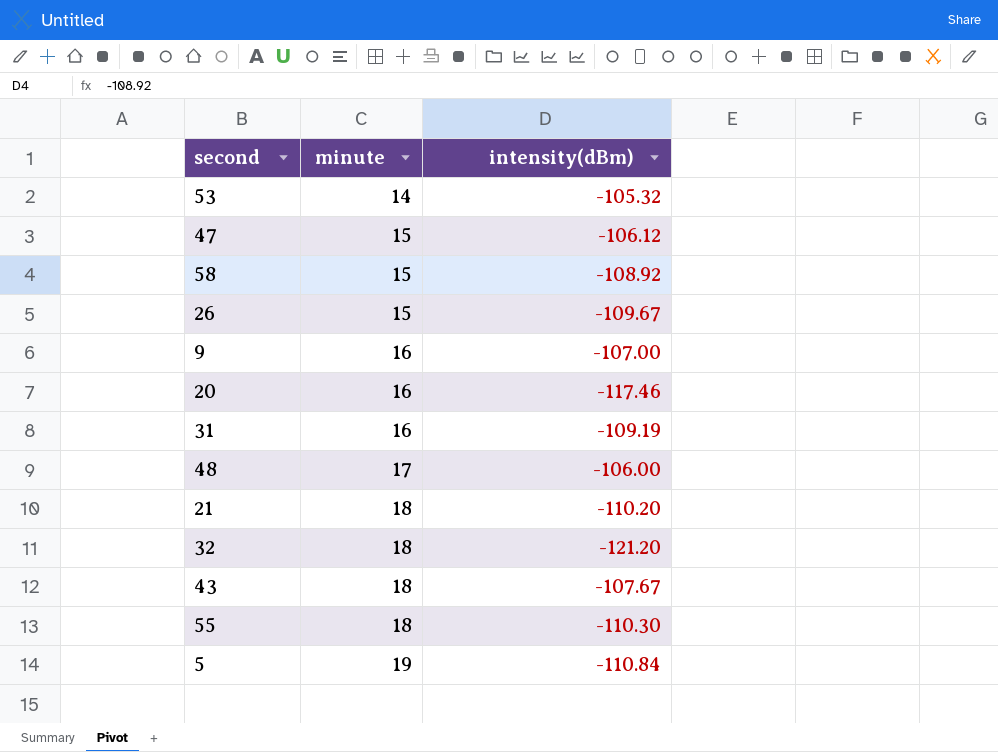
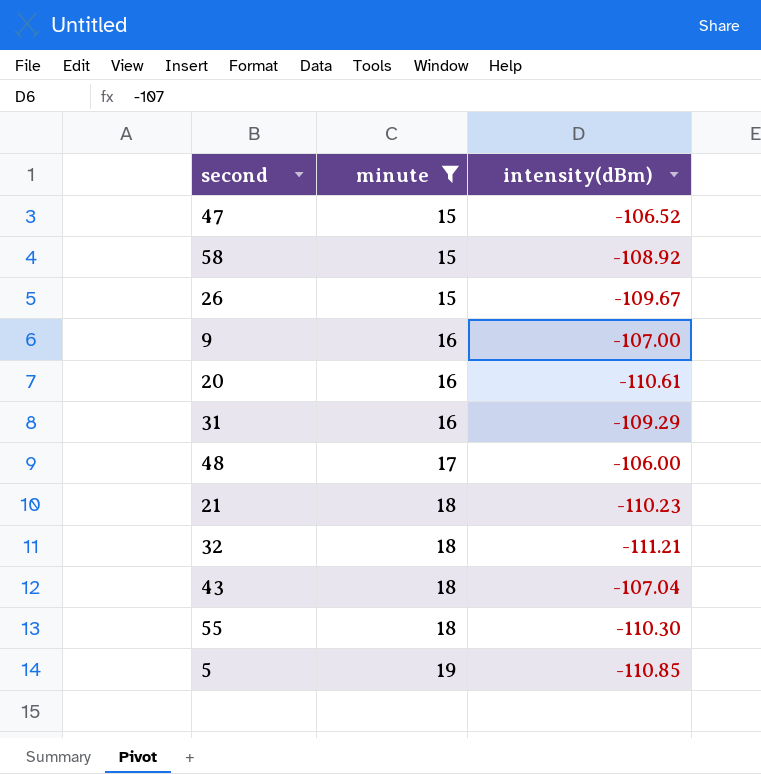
filter: none -> minute != 14
47 | intensity(dBm): -106.12 -> -106.52
20 | intensity(dBm): -117.46 -> -110.61
31 | intensity(dBm): -109.19 -> -109.29
21 | intensity(dBm): -110.20 -> -110.23
32 | intensity(dBm): -121.20 -> -111.21
43 | intensity(dBm): -107.67 -> -107.04
5 | intensity(dBm): -110.84 -> -110.85

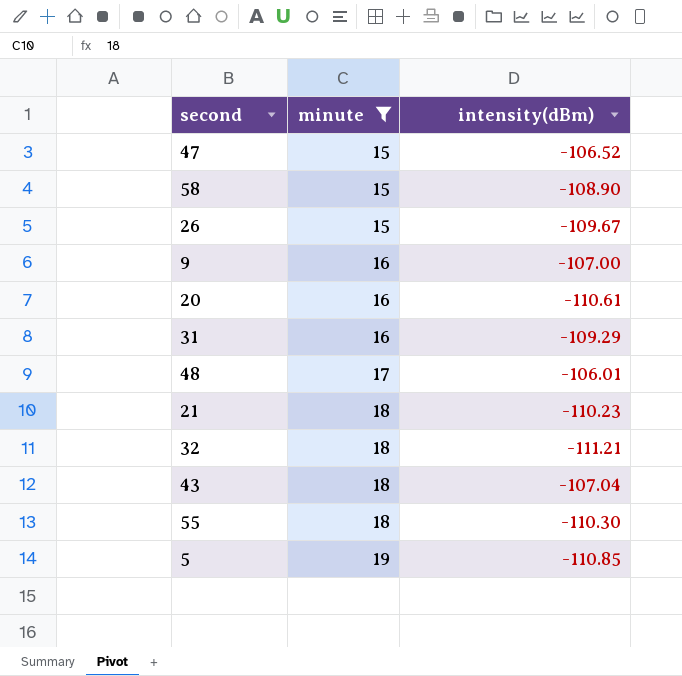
58 | intensity(dBm): -108.92 -> -108.90
48 | intensity(dBm): -106.00 -> -106.01

